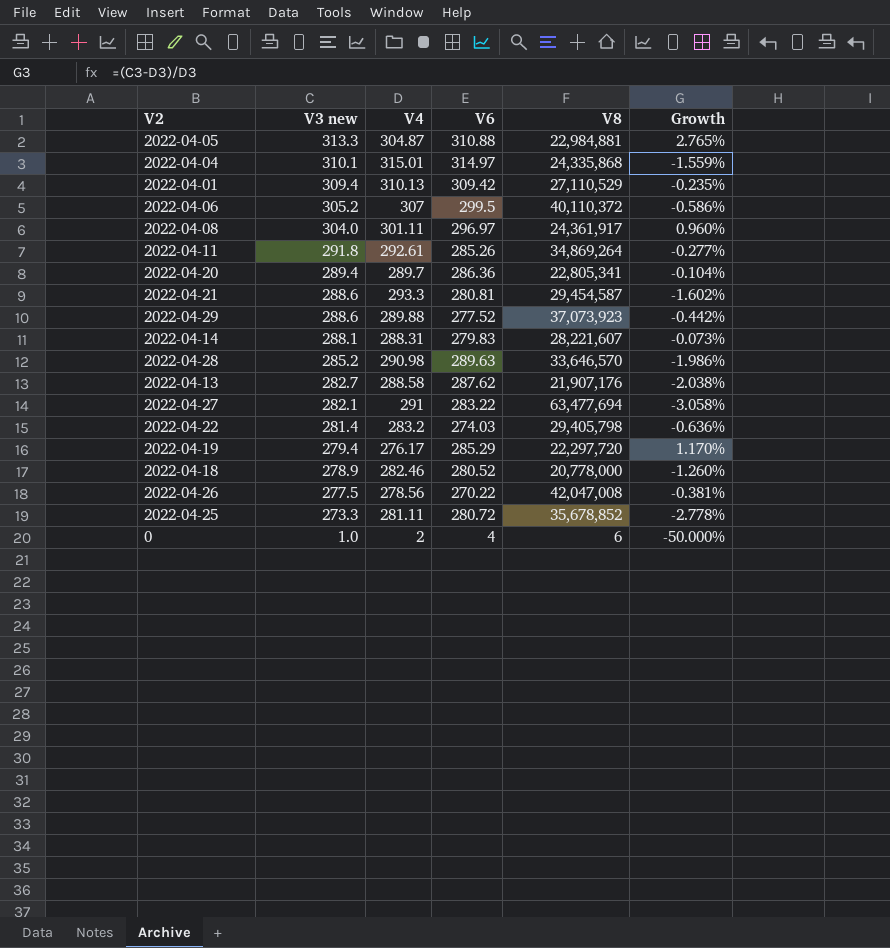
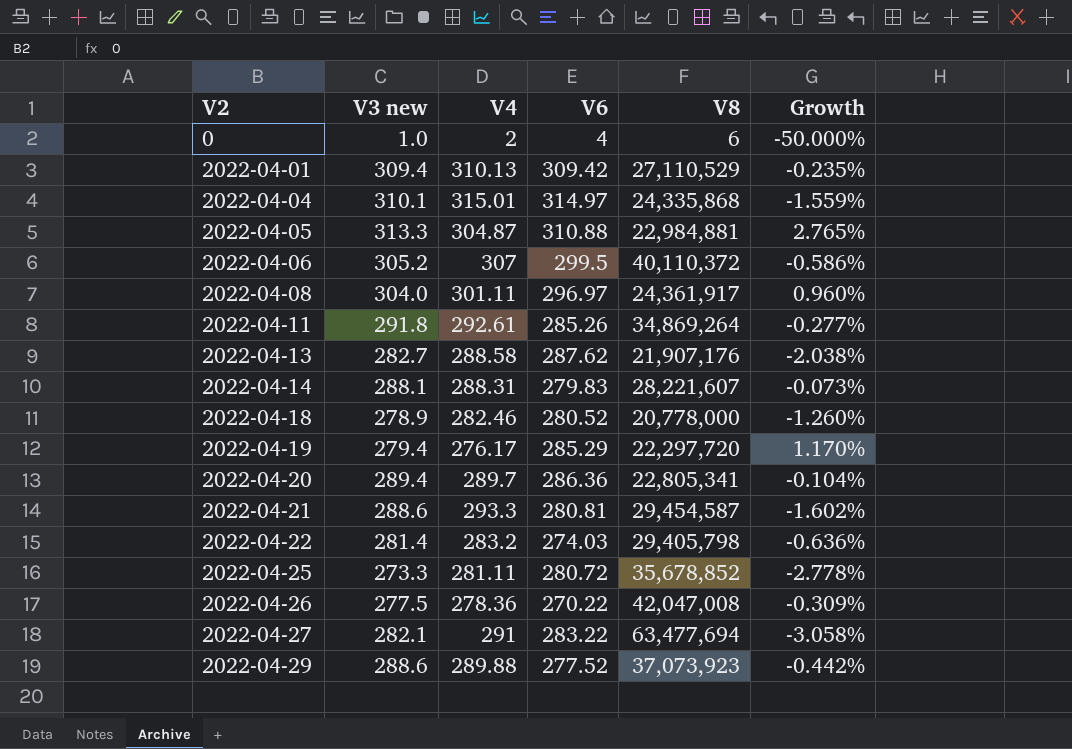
row order: V3 new descending -> V2 ascending
row 2022-04-28: 285.2 | 290.98 | 289.63 | 33,646,570 | -1.986% -> none
2022-04-26 | V4: 278.56 -> 278.36
2022-04-26 | Growth: -0.381% -> -0.309%

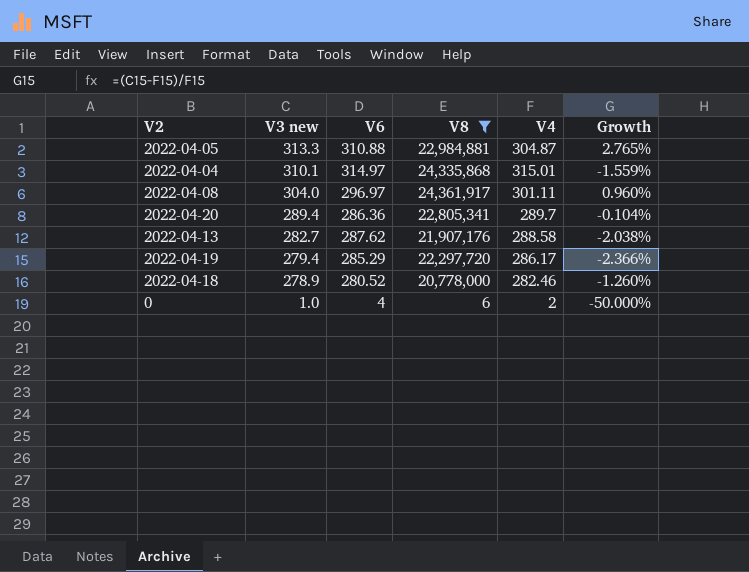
filter: none -> V8 <= 24,361,917
row order: V2 ascending -> V3 new descending
column V4 | position: 3 -> 5
2022-04-19 | V4: 276.17 -> 286.17
2022-04-19 | Growth: 1.170% -> -2.366%

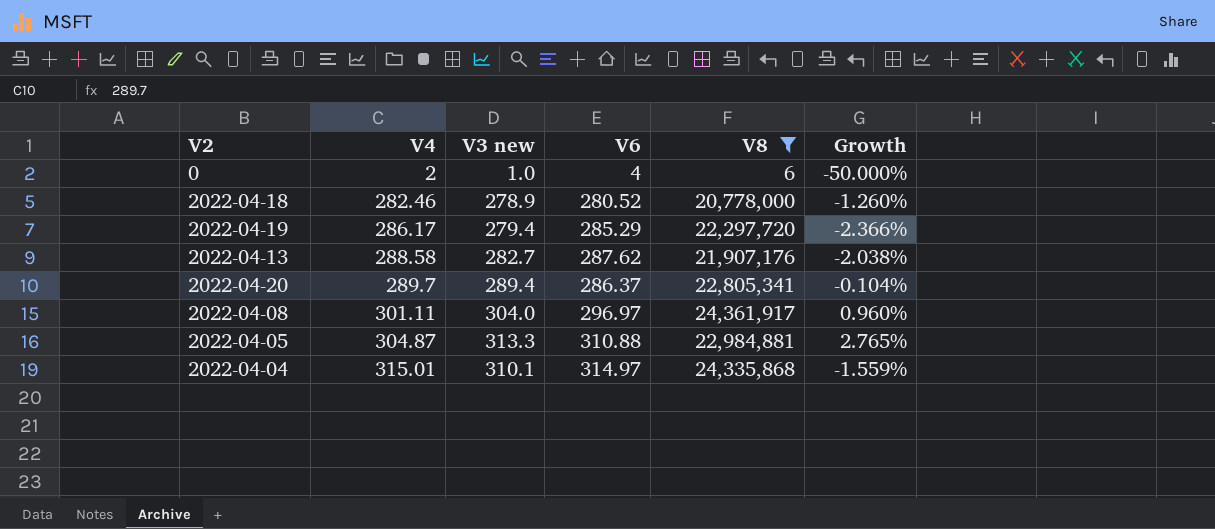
row order: V3 new descending -> V4 ascending
column V4 | position: 5 -> 2
2022-04-20 | V6: 286.36 -> 286.37

